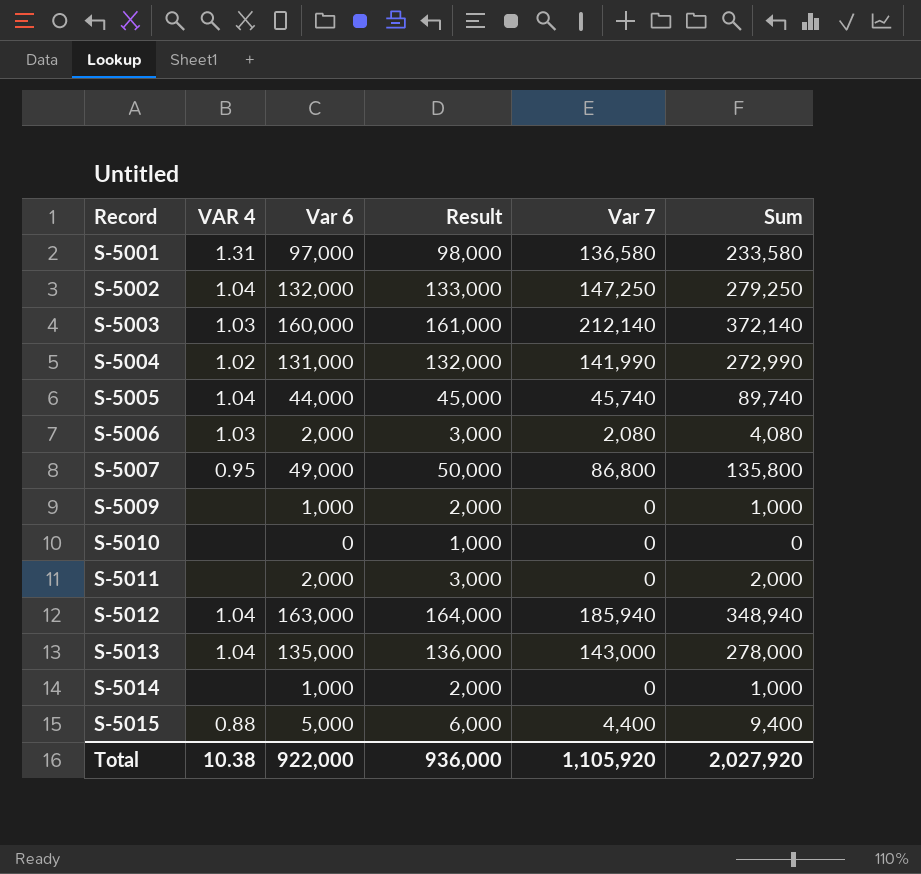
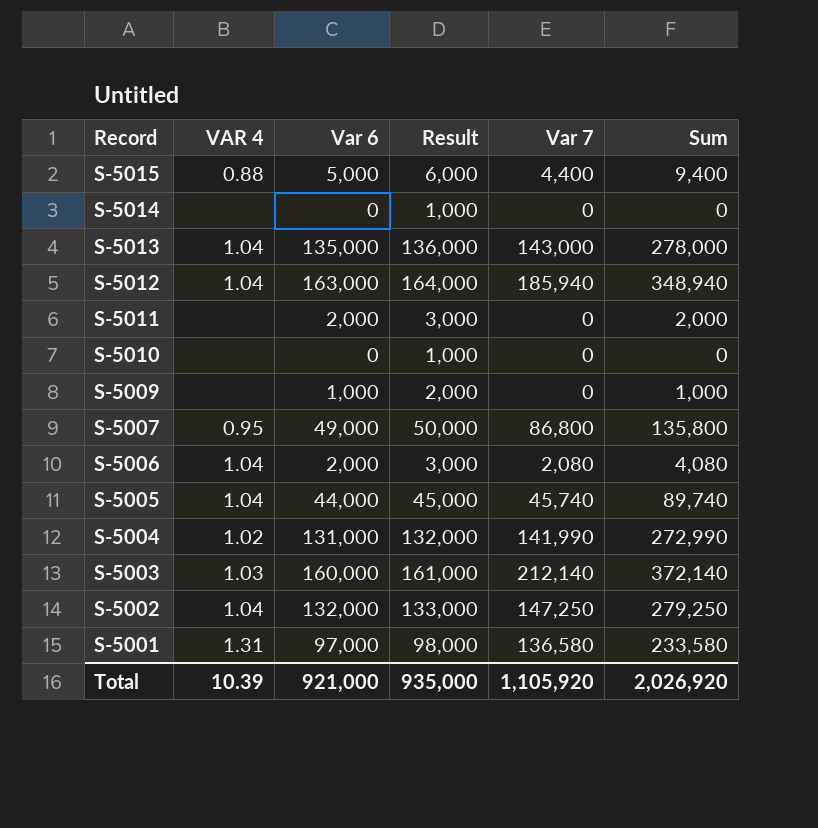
row order: Record ascending -> Record descending
S-5014 | Var 6: 1,000 -> 0
S-5014 | Result: 2,000 -> 1,000
S-5014 | Sum: 1,000 -> 0
S-5006 | VAR 4: 1.03 -> 1.04
Total | VAR 4: 10.38 -> 10.39
Total | Var 6: 922,000 -> 921,000
Total | Result: 936,000 -> 935,000
Total | Sum: 2,027,920 -> 2,026,920

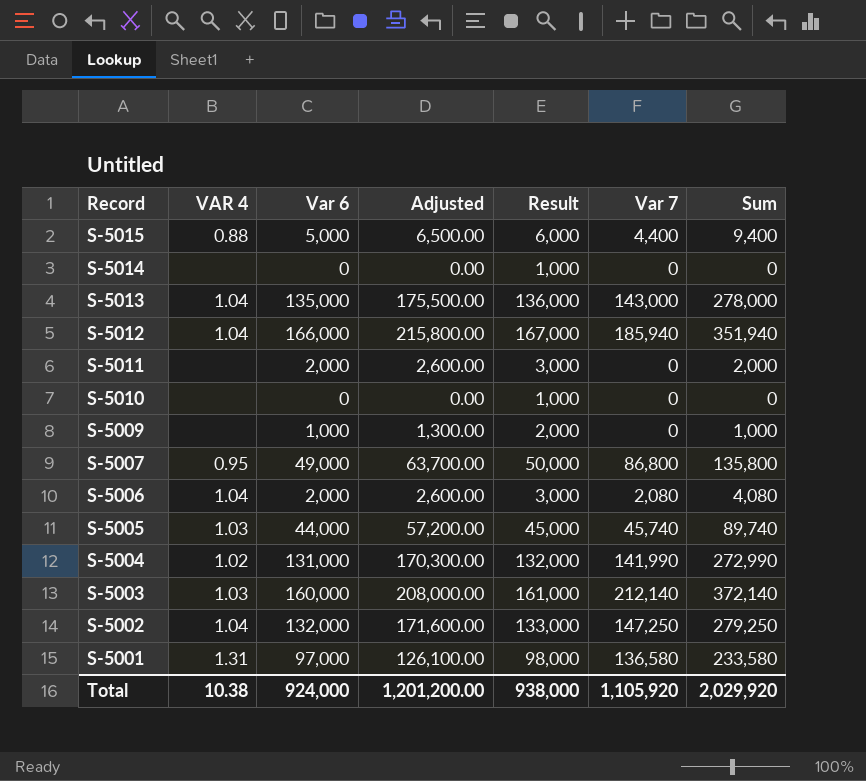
column Adjusted | formula: none -> [Var 6] * 1.3
S-5012 | Var 6: 163,000 -> 166,000
S-5012 | Result: 164,000 -> 167,000
S-5012 | Sum: 348,940 -> 351,940
S-5005 | VAR 4: 1.04 -> 1.03
Total | VAR 4: 10.39 -> 10.38
Total | Var 6: 921,000 -> 924,000
Total | Result: 935,000 -> 938,000
Total | Sum: 2,026,920 -> 2,029,920

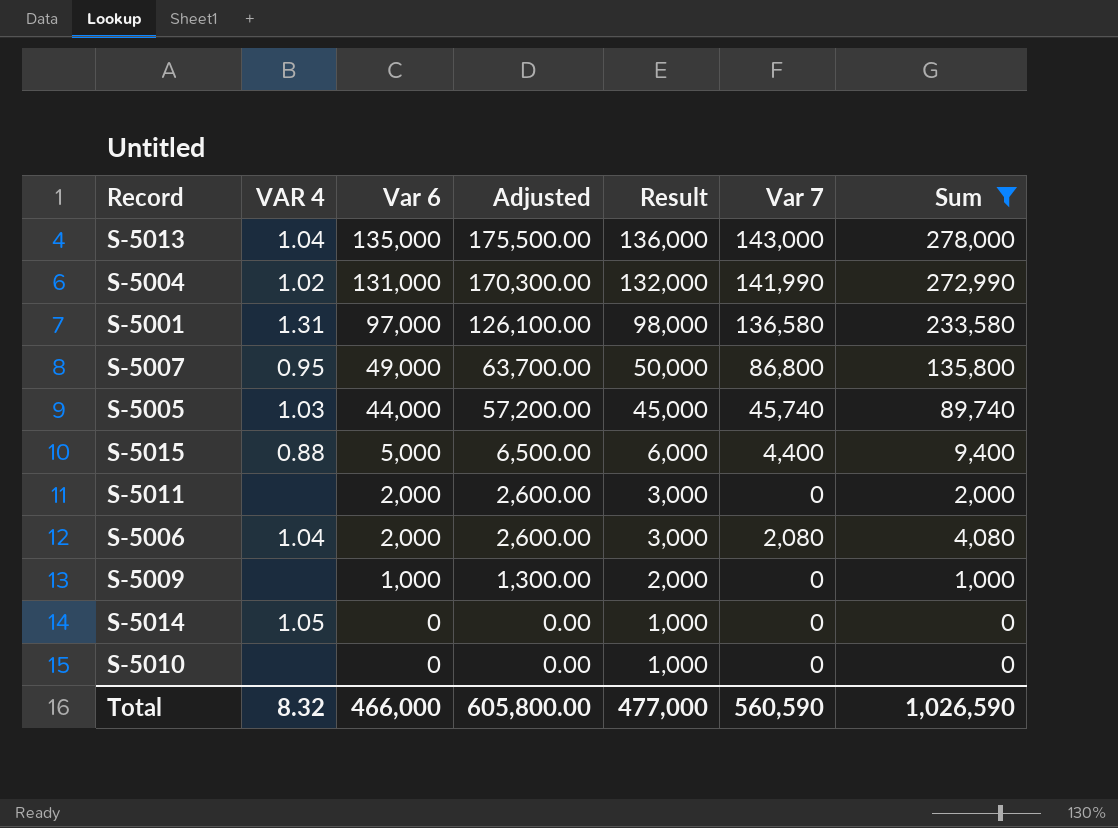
filter: none -> Sum <= 278,000
row order: Record descending -> Var 6 descending
S-5014 | VAR 4: none -> 1.05
Total | VAR 4: 10.38 -> 8.32
Total | Var 6: 924,000 -> 466,000
Total | Adjusted: 1,201,200.00 -> 605,800.00
Total | Result: 938,000 -> 477,000
Total | Var 7: 1,105,920 -> 560,590
Total | Sum: 2,029,920 -> 1,026,590

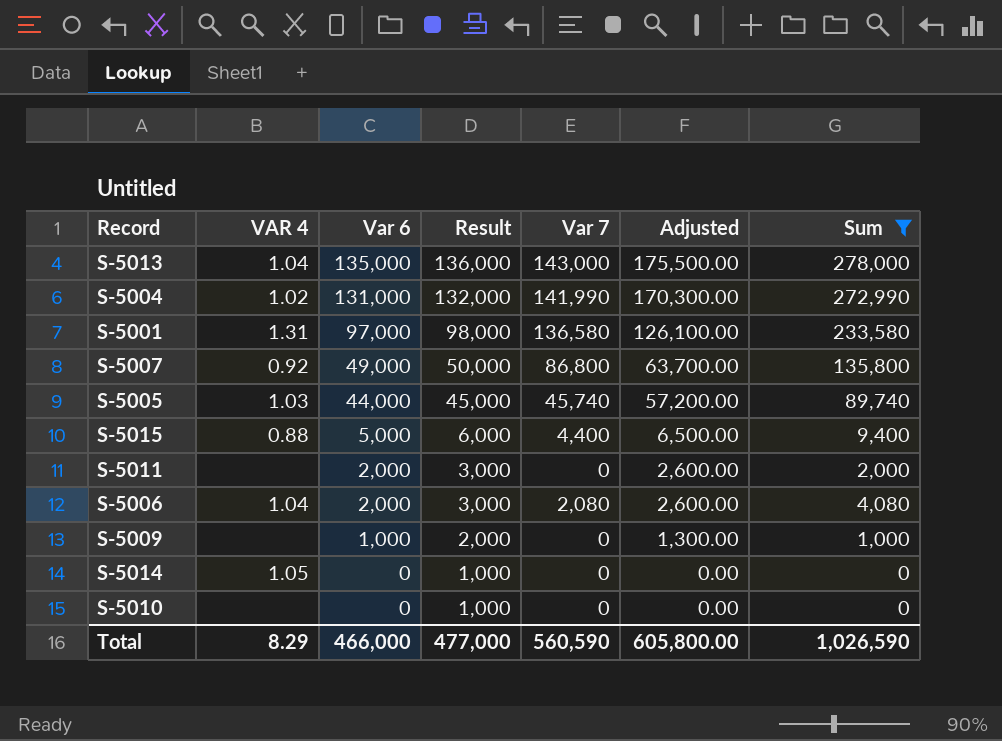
column Adjusted | position: 4 -> 6
S-5007 | VAR 4: 0.95 -> 0.92
Total | VAR 4: 8.32 -> 8.29

